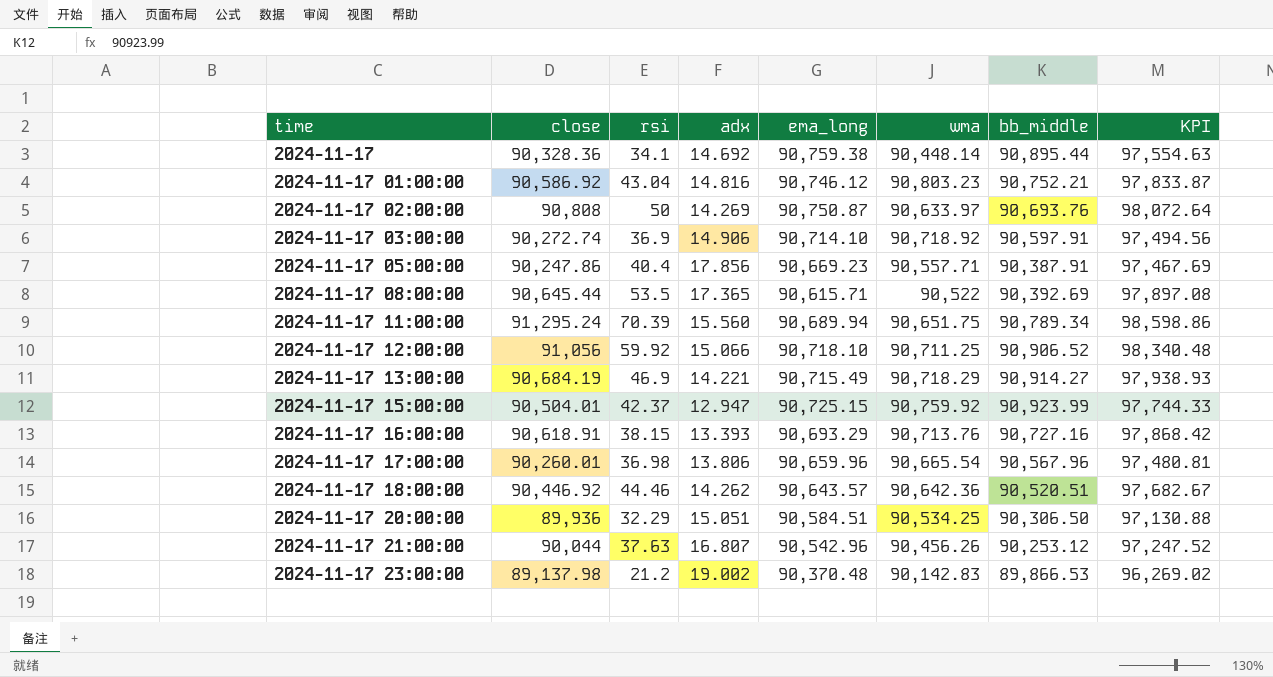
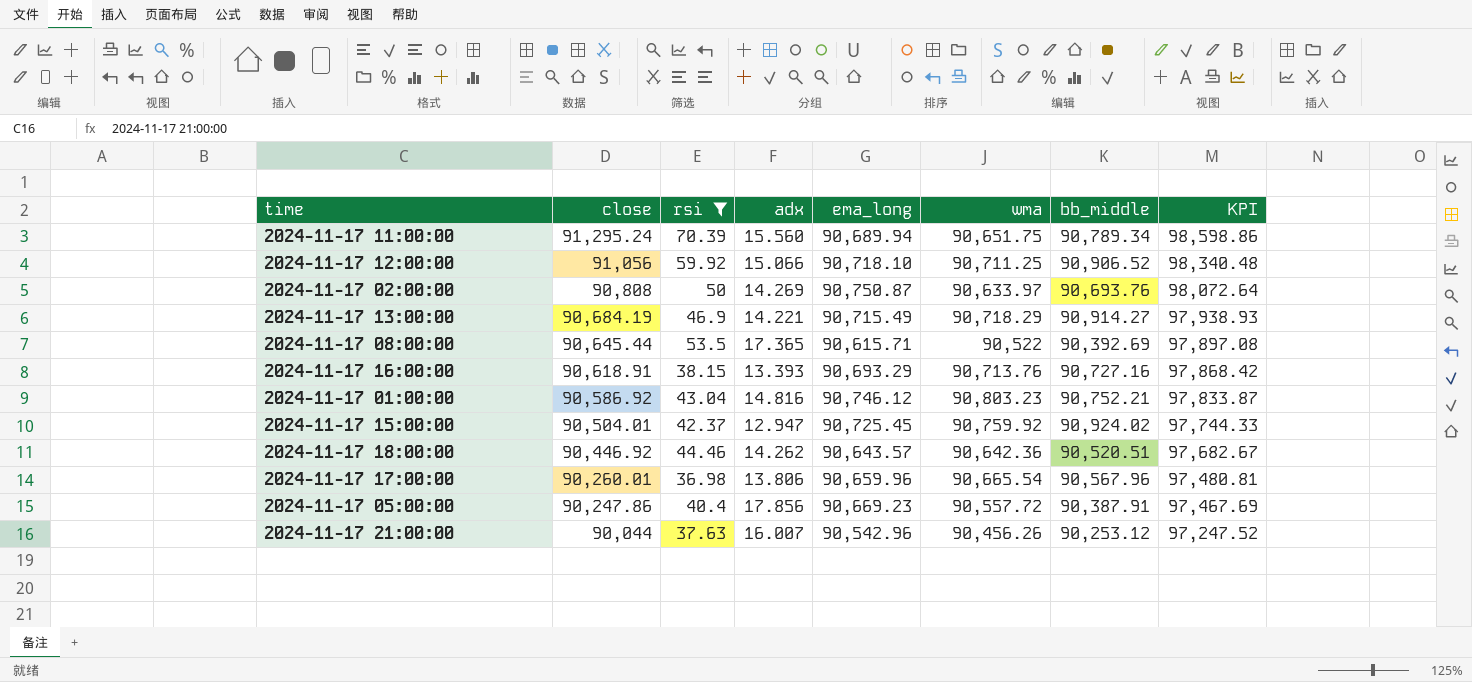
filter: none -> rsi >= 36.98
row order: time ascending -> close descending
2024-11-17 15:00:00 | ema_long: 90,725.15 -> 90,725.45
2024-11-17 15:00:00 | bb_middle: 90,923.99 -> 90,924.02
2024-11-17 05:00:00 | wma: 90,557.71 -> 90,557.72
2024-11-17 21:00:00 | adx: 16.807 -> 16.007

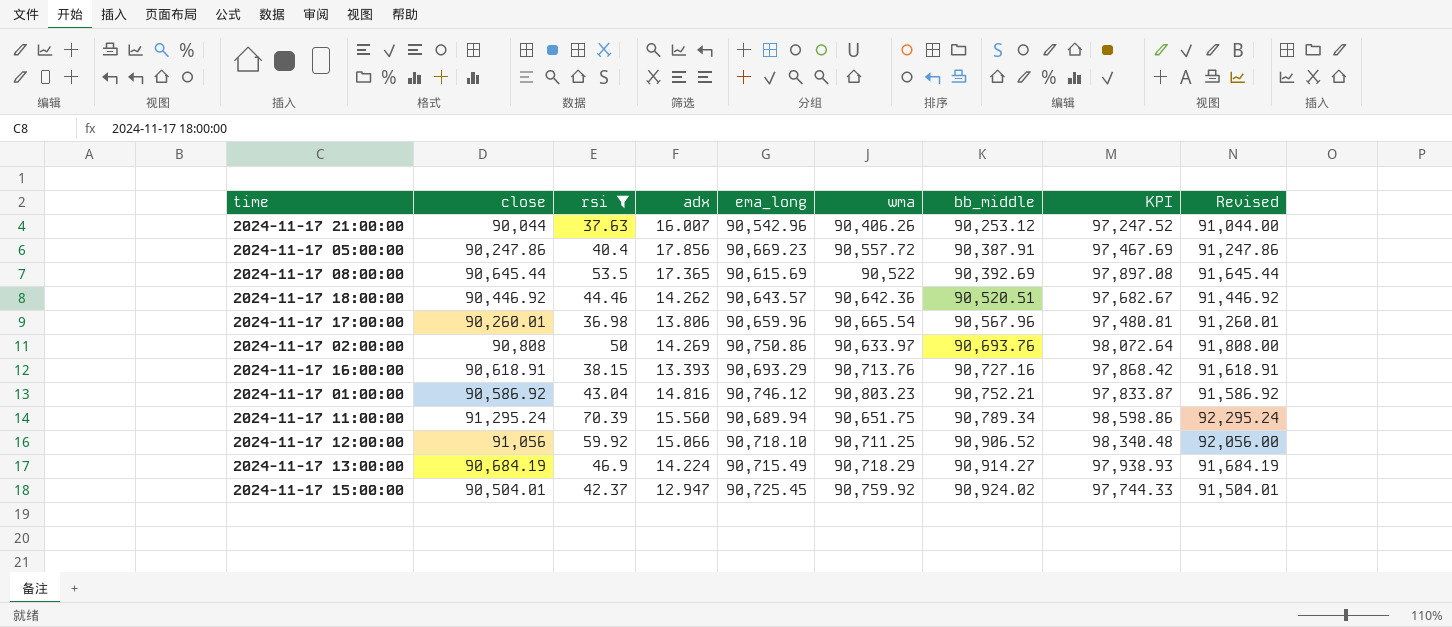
row order: close descending -> bb_middle ascending
column Revised | formula: none -> [close] + 1000
2024-11-17 21:00:00 | wma: 90,456.26 -> 90,406.26
2024-11-17 08:00:00 | ema_long: 90,615.71 -> 90,615.69
2024-11-17 02:00:00 | ema_long: 90,750.87 -> 90,750.86
2024-11-17 13:00:00 | adx: 14.221 -> 14.224

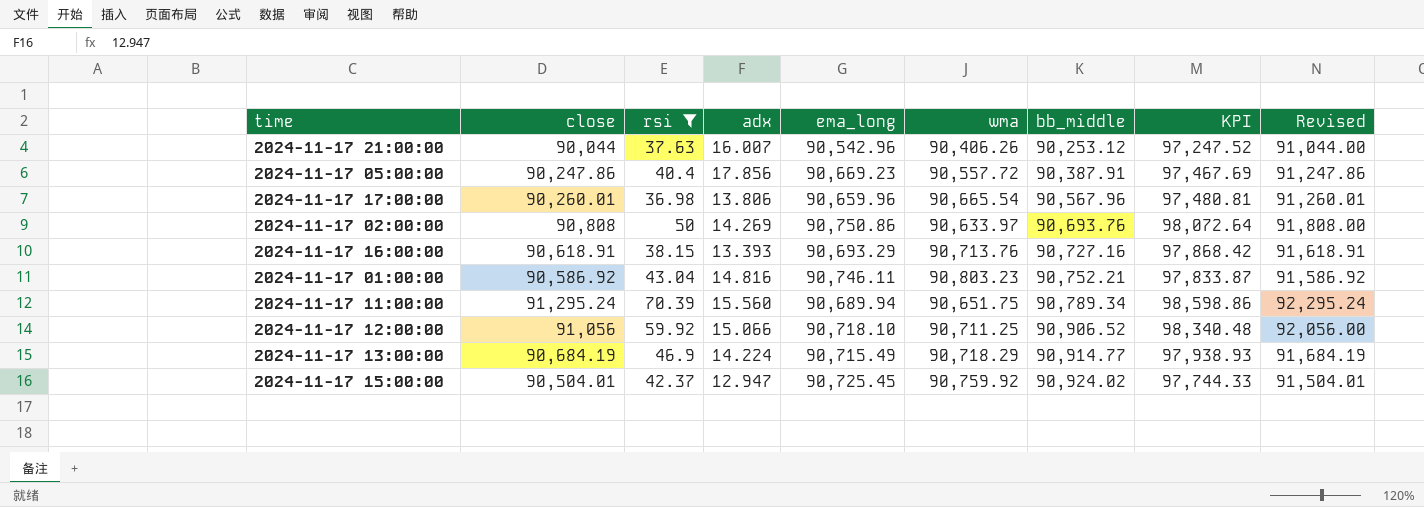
row 2024-11-17 08:00:00: 90,645.44 | 53.5 | 17.365 | 90,615.69 | 90,522 | 90,392.69 | 97,897.08 | 91,645.44 -> none
row 2024-11-17 18:00:00: 90,446.92 | 44.46 | 14.262 | 90,643.57 | 90,642.36 | 90,520.51 | 97,682.67 | 91,446.92 -> none
2024-11-17 01:00:00 | ema_long: 90,746.12 -> 90,746.11
2024-11-17 13:00:00 | bb_middle: 90,914.27 -> 90,914.77

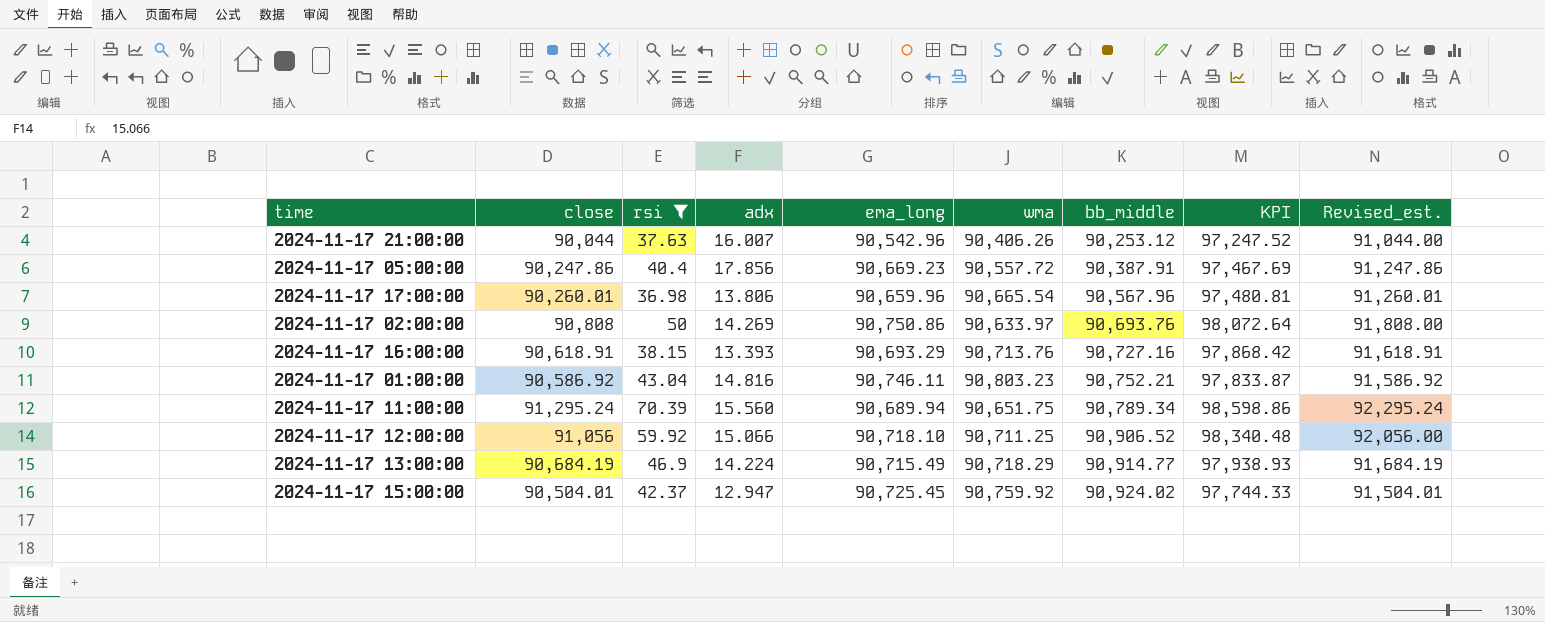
column name: Revised -> Revised_est.

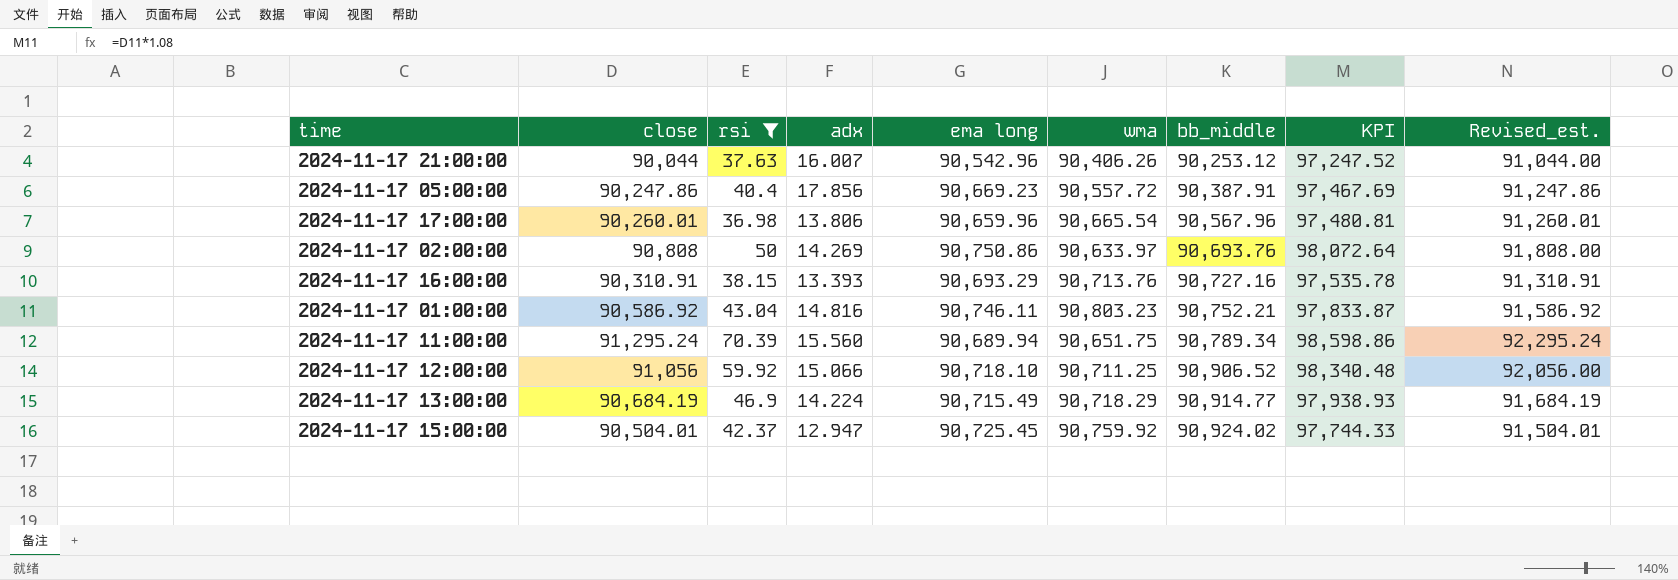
column name: ema_long -> ema long
2024-11-17 16:00:00 | close: 90,618.91 -> 90,310.91
2024-11-17 16:00:00 | KPI: 97,868.42 -> 97,535.78
2024-11-17 16:00:00 | Revised_est.: 91,618.91 -> 91,310.91

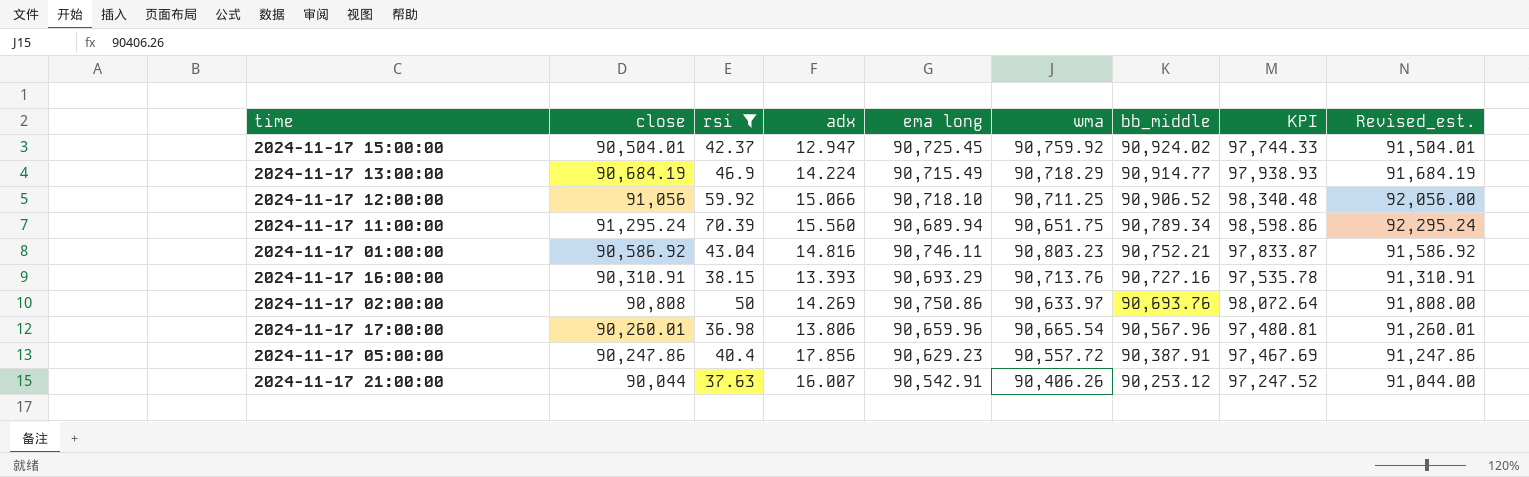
row order: bb_middle ascending -> bb_middle descending
2024-11-17 05:00:00 | ema long: 90,669.23 -> 90,629.23
2024-11-17 21:00:00 | ema long: 90,542.96 -> 90,542.91

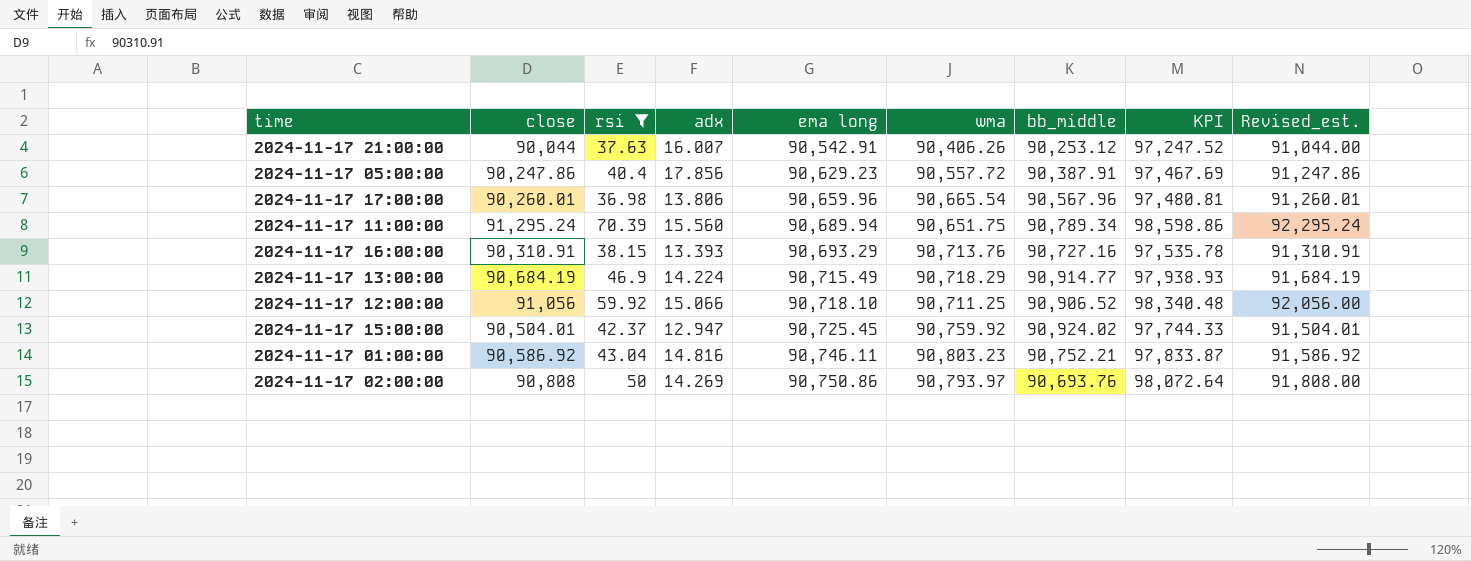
row order: bb_middle descending -> ema long ascending
2024-11-17 02:00:00 | wma: 90,633.97 -> 90,793.97

